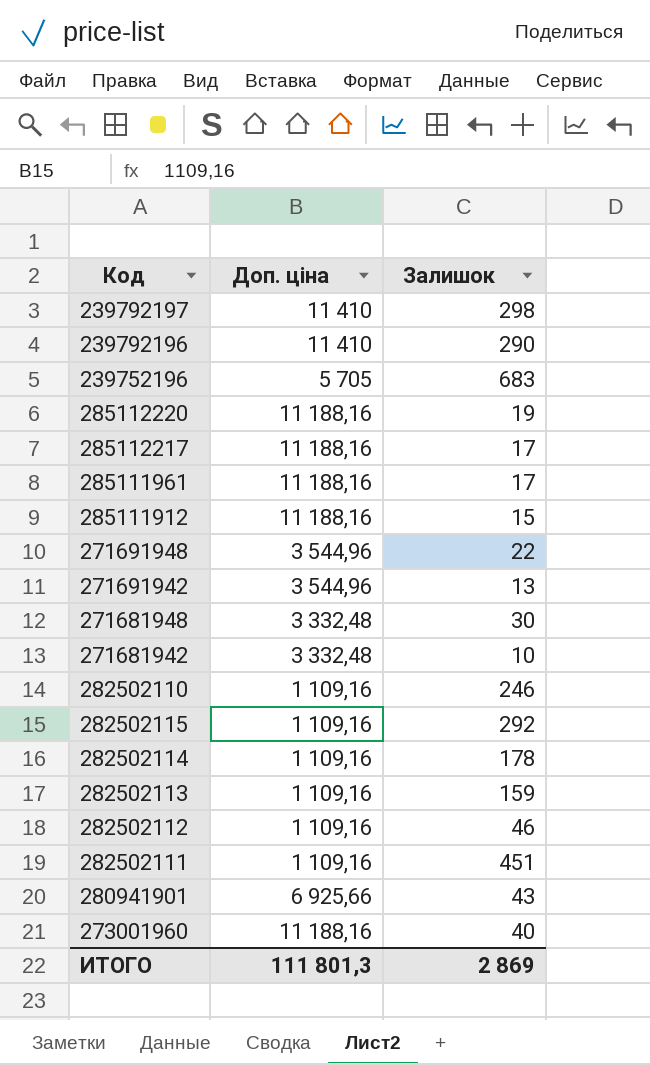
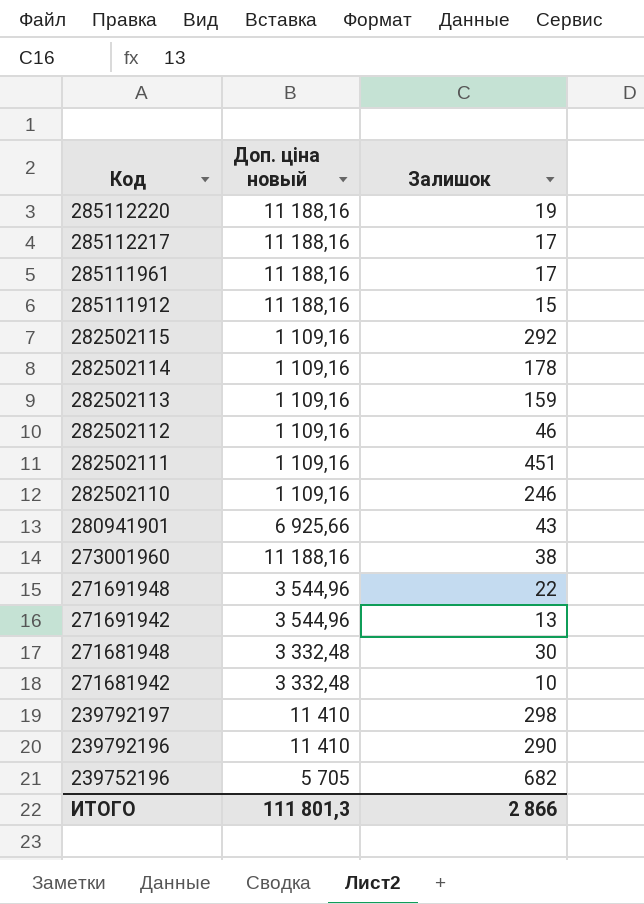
row order: none -> Код descending
column name: Доп. ціна -> Доп. ціна новый
273001960 | Залишок: 40 -> 38
239752196 | Залишок: 683 -> 682
ИТОГО | Залишок: 2 869 -> 2 866

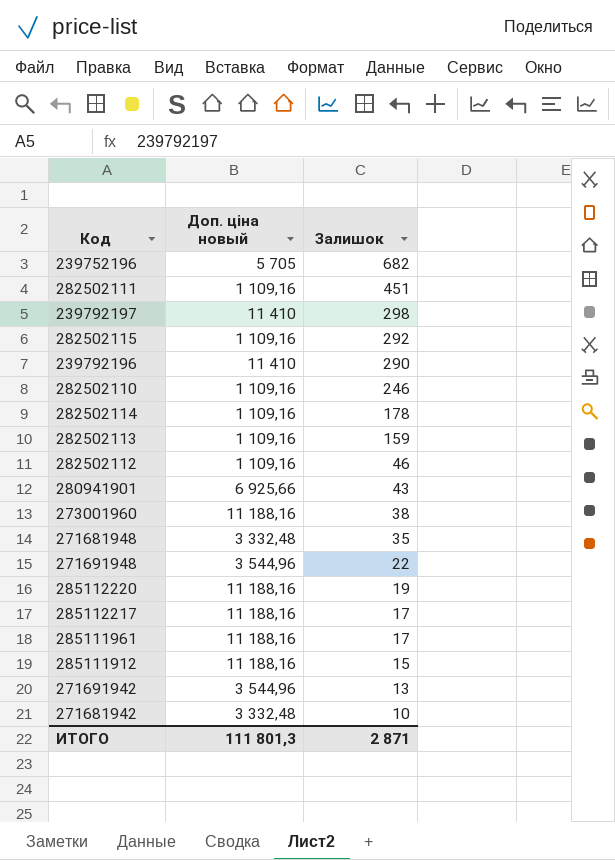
row order: Код descending -> Залишок descending
271681948 | Залишок: 30 -> 35
ИТОГО | Залишок: 2 866 -> 2 871

